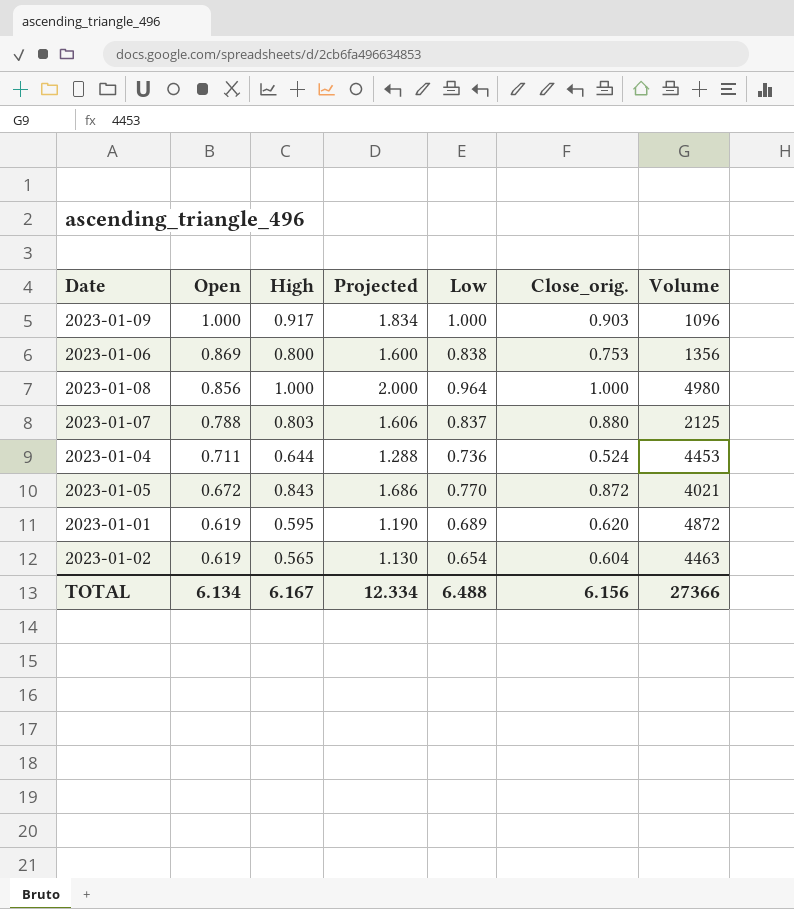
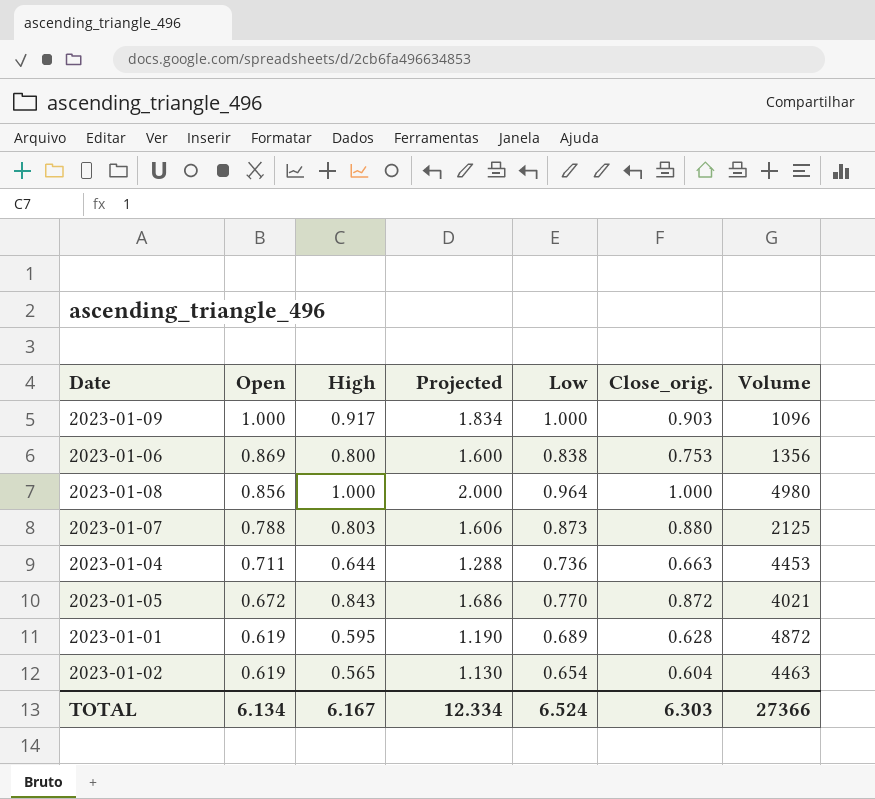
2023-01-07 | Low: 0.837 -> 0.873
2023-01-04 | Close_orig.: 0.524 -> 0.663
2023-01-01 | Close_orig.: 0.620 -> 0.628
TOTAL | Low: 6.488 -> 6.524
TOTAL | Close_orig.: 6.156 -> 6.303

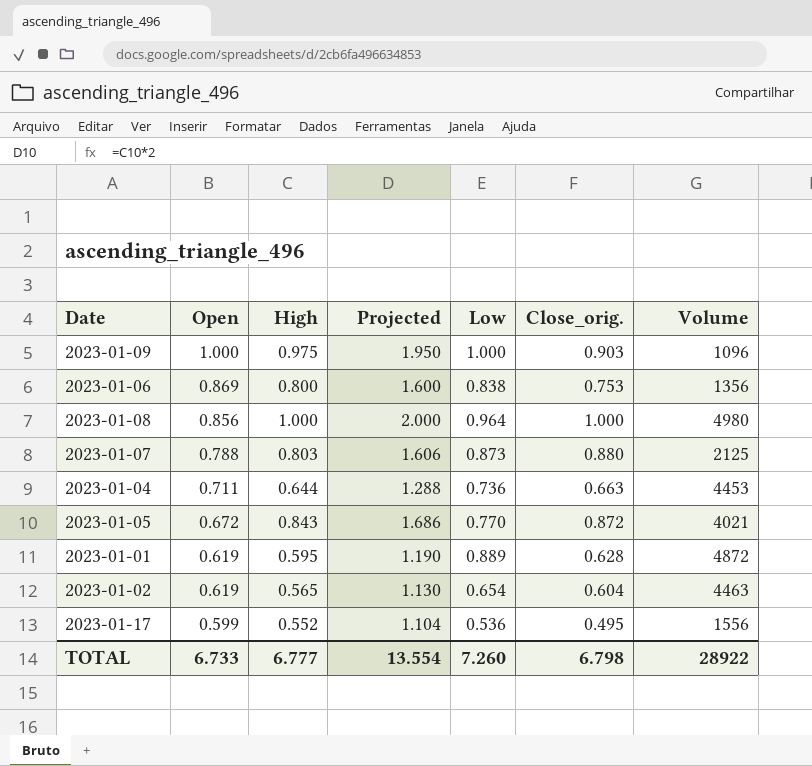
2023-01-09 | High: 0.917 -> 0.975
2023-01-09 | Projected: 1.834 -> 1.950
2023-01-01 | Low: 0.689 -> 0.889
row 2023-01-17: none -> 0.599 | 0.552 | 1.104 | 0.536 | 0.495 | 1556
TOTAL | Open: 6.134 -> 6.733
TOTAL | High: 6.167 -> 6.777
TOTAL | Projected: 12.334 -> 13.554
TOTAL | Low: 6.524 -> 7.260
TOTAL | Close_orig.: 6.303 -> 6.798
TOTAL | Volume: 27366 -> 28922

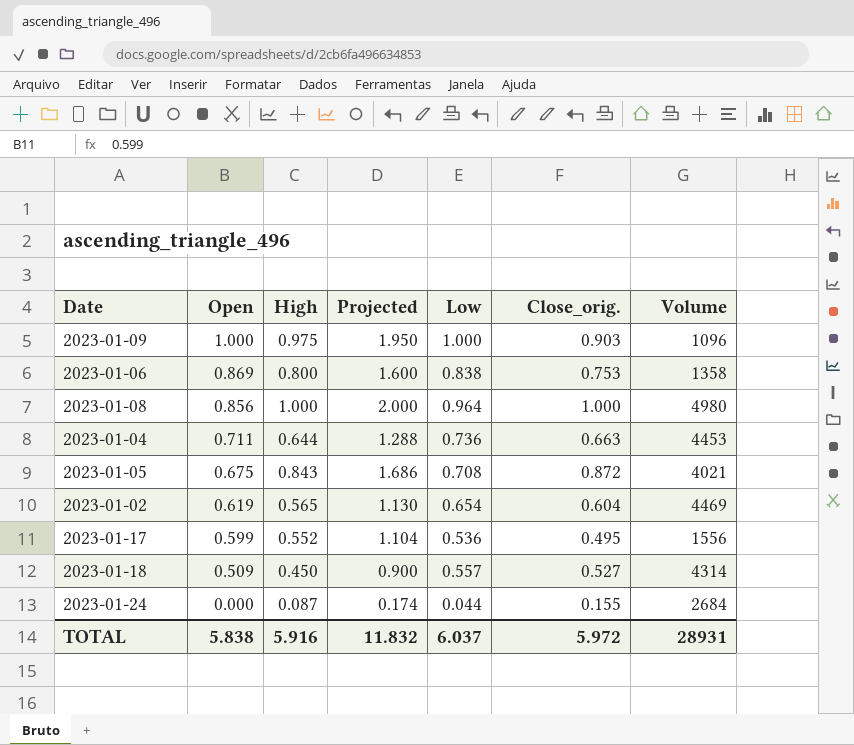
row 2023-01-07: 0.788 | 0.803 | 1.606 | 0.873 | 0.880 | 2125 -> none
row 2023-01-01: 0.619 | 0.595 | 1.190 | 0.889 | 0.628 | 4872 -> none
2023-01-06 | Volume: 1356 -> 1358
2023-01-05 | Open: 0.672 -> 0.675
2023-01-05 | Low: 0.770 -> 0.708
2023-01-02 | Volume: 4463 -> 4469
row 2023-01-18: none -> 0.509 | 0.450 | 0.900 | 0.557 | 0.527 | 4314
row 2023-01-24: none -> 0.000 | 0.087 | 0.174 | 0.044 | 0.155 | 2684
TOTAL | Open: 6.733 -> 5.838
TOTAL | High: 6.777 -> 5.916
TOTAL | Projected: 13.554 -> 11.832
TOTAL | Low: 7.260 -> 6.037
TOTAL | Close_orig.: 6.798 -> 5.972
TOTAL | Volume: 28922 -> 28931

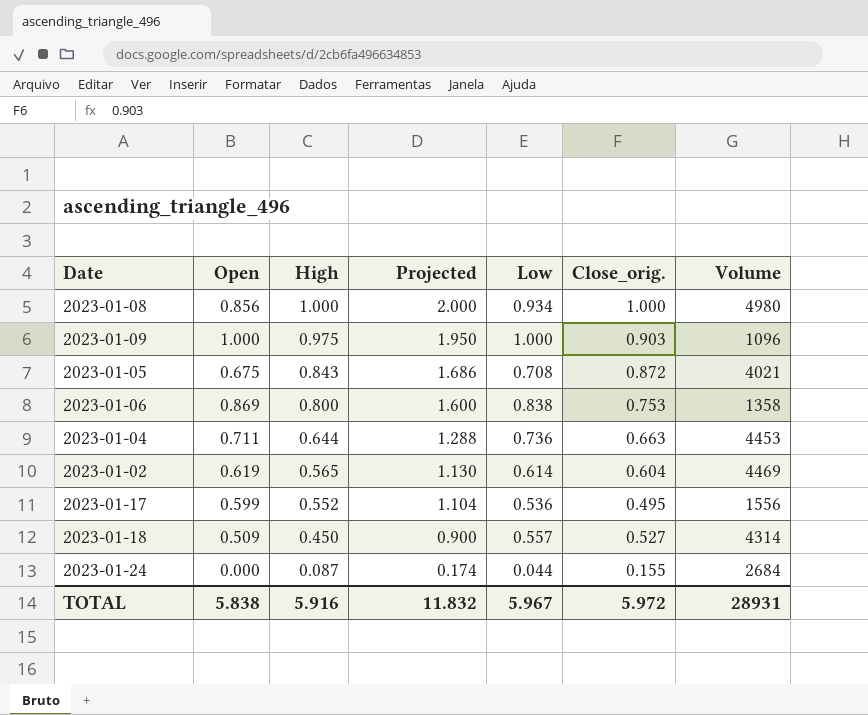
row order: Open descending -> High descending
2023-01-08 | Low: 0.964 -> 0.934
2023-01-02 | Low: 0.654 -> 0.614
TOTAL | Low: 6.037 -> 5.967

